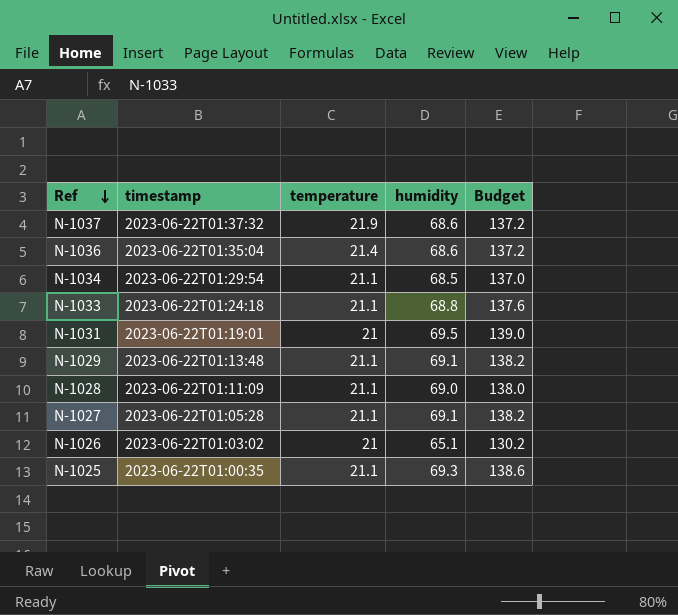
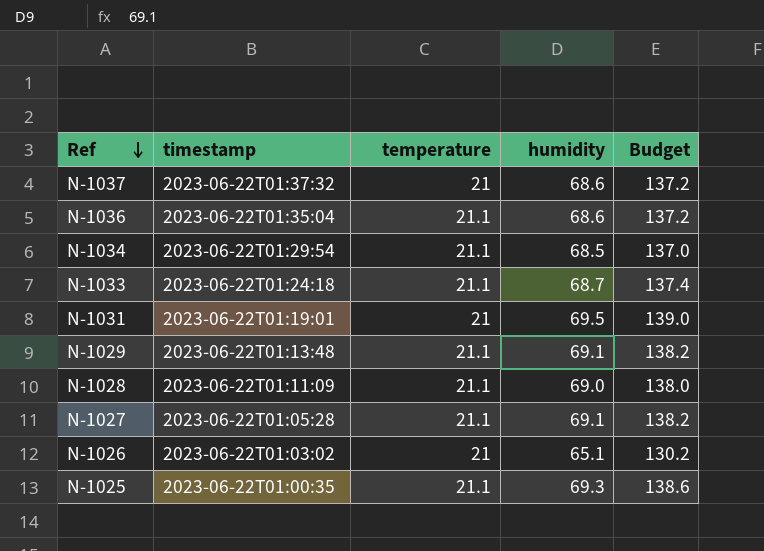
N-1037 | temperature: 21.9 -> 21
N-1036 | temperature: 21.4 -> 21.1
N-1033 | humidity: 68.8 -> 68.7
N-1033 | Budget: 137.6 -> 137.4

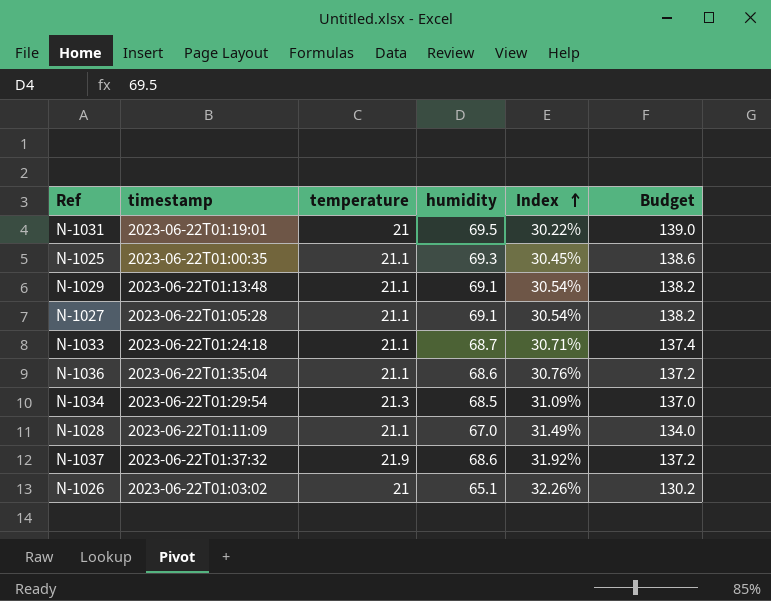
row order: Ref descending -> Index ascending
column Index | formula: none -> [temperature] / [humidity]
N-1034 | temperature: 21.1 -> 21.3
N-1028 | humidity: 69.0 -> 67.0
N-1028 | Budget: 138.0 -> 134.0
N-1037 | temperature: 21 -> 21.9

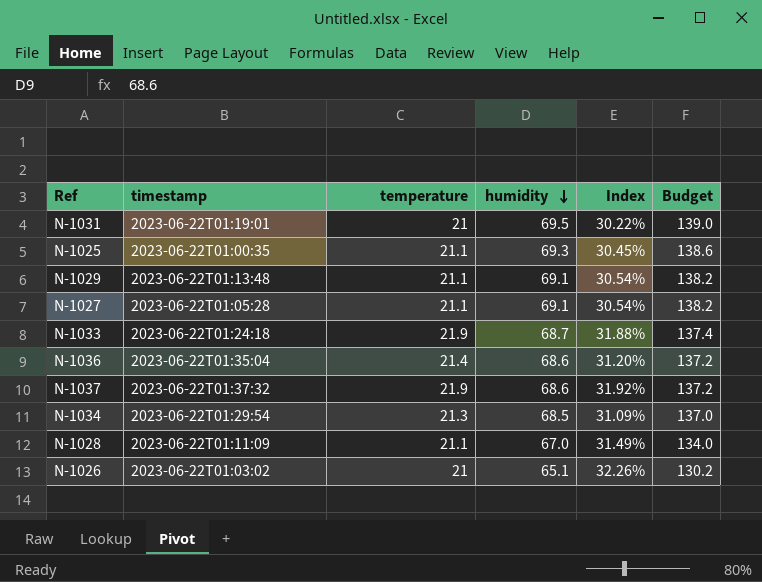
row order: Index ascending -> humidity descending
N-1033 | temperature: 21.1 -> 21.9
N-1033 | Index: 30.71% -> 31.88%
N-1036 | temperature: 21.1 -> 21.4
N-1036 | Index: 30.76% -> 31.20%

